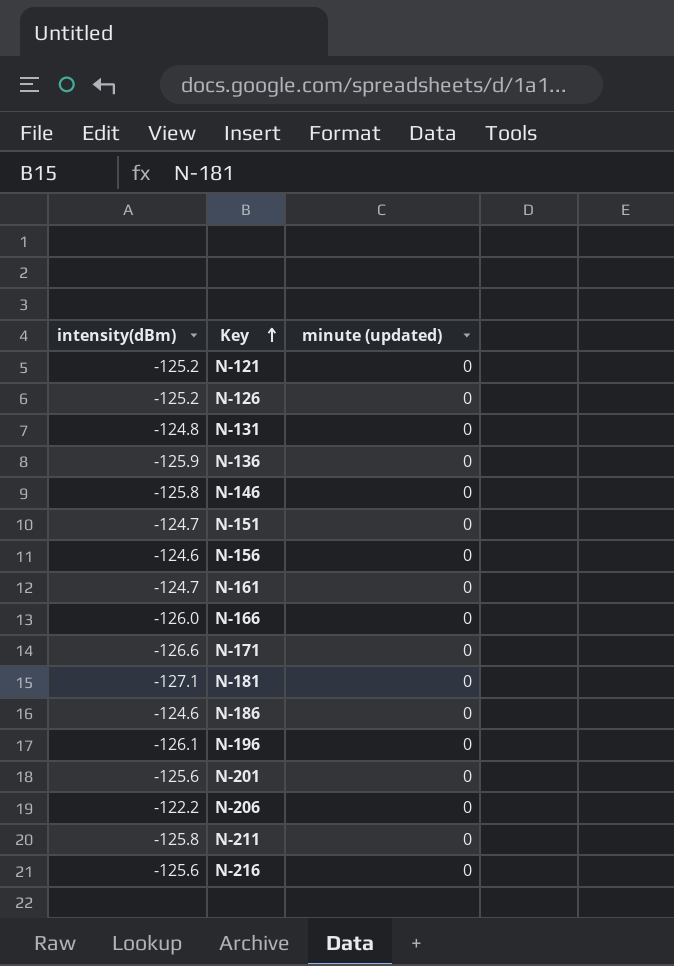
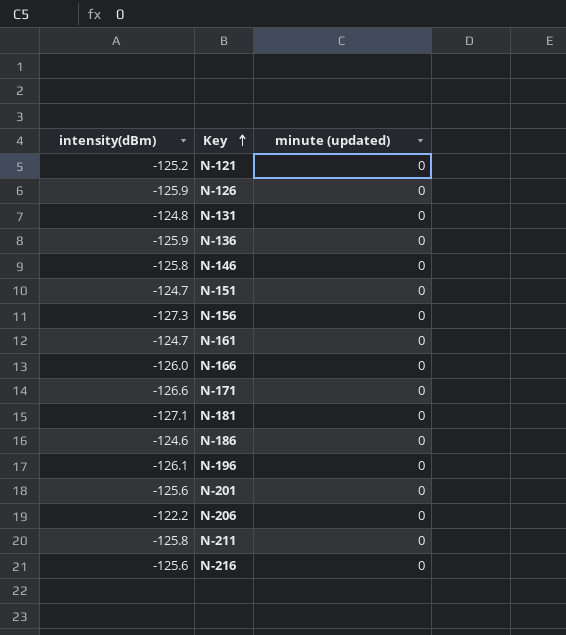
N-126 | intensity(dBm): -125.2 -> -125.9
N-156 | intensity(dBm): -124.6 -> -127.3

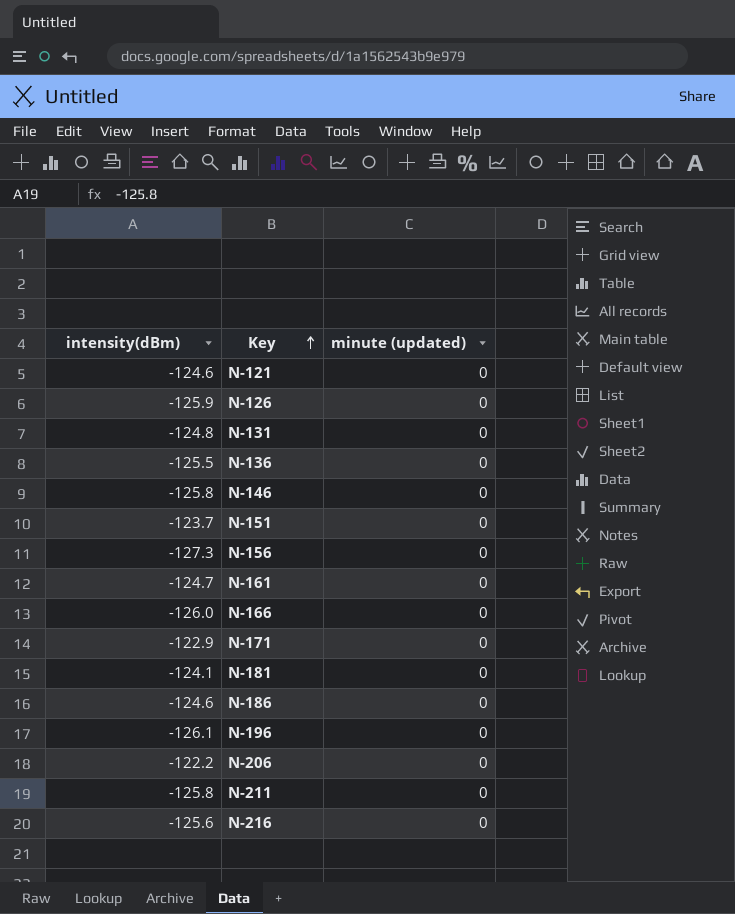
row N-201: -125.6 | 0 -> none
N-121 | intensity(dBm): -125.2 -> -124.6
N-136 | intensity(dBm): -125.9 -> -125.5
N-151 | intensity(dBm): -124.7 -> -123.7
N-171 | intensity(dBm): -126.6 -> -122.9
N-181 | intensity(dBm): -127.1 -> -124.1

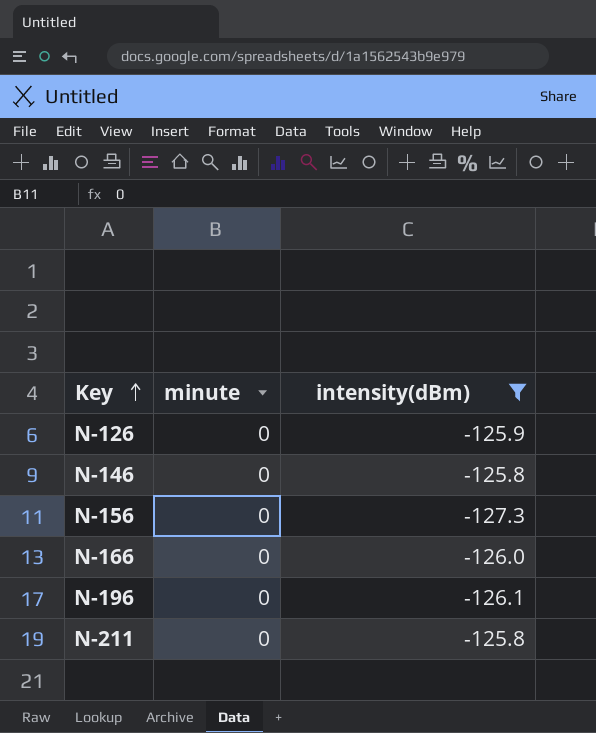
filter: none -> intensity(dBm) <= -125.8
column name: minute (updated) -> minute
column intensity(dBm) | position: 1 -> 3

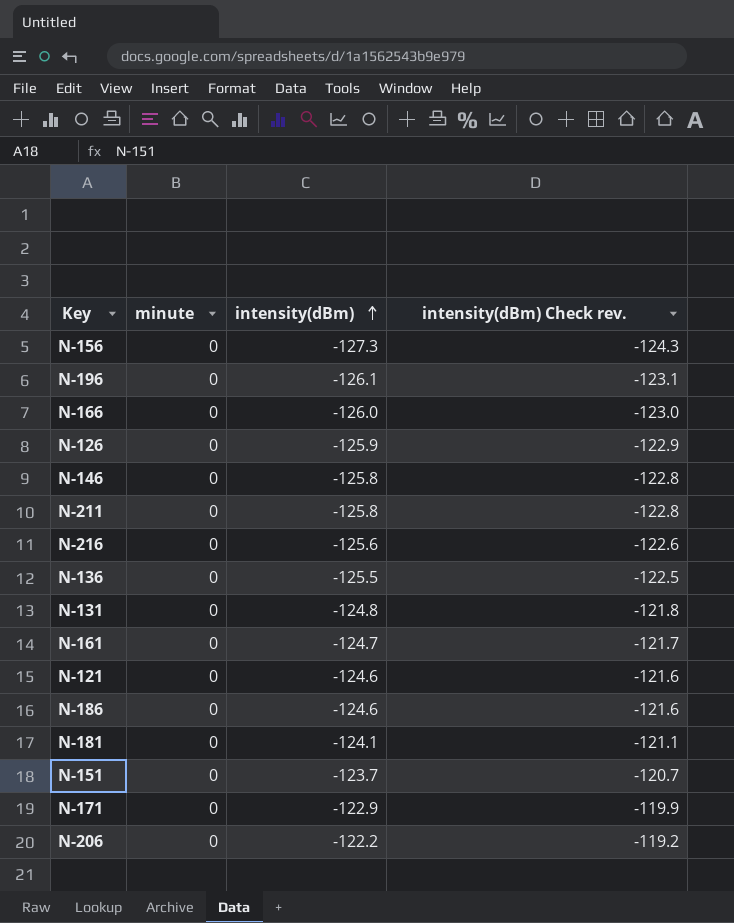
filter: intensity(dBm) <= -125.8 -> none
row order: Key ascending -> intensity(dBm) ascending
column intensity(dBm) Check rev. | formula: none -> [intensity(dBm)] + 3

